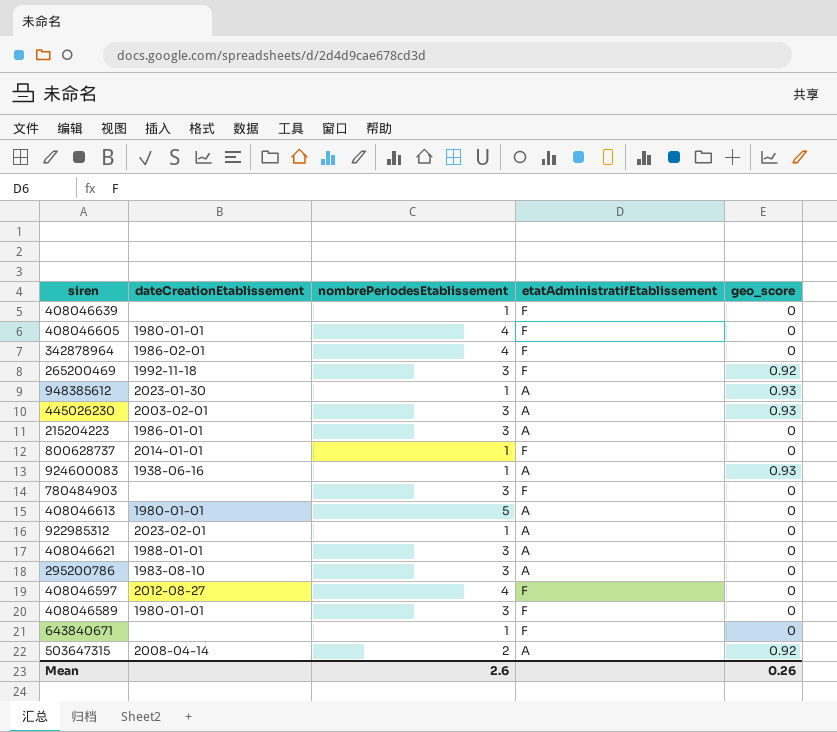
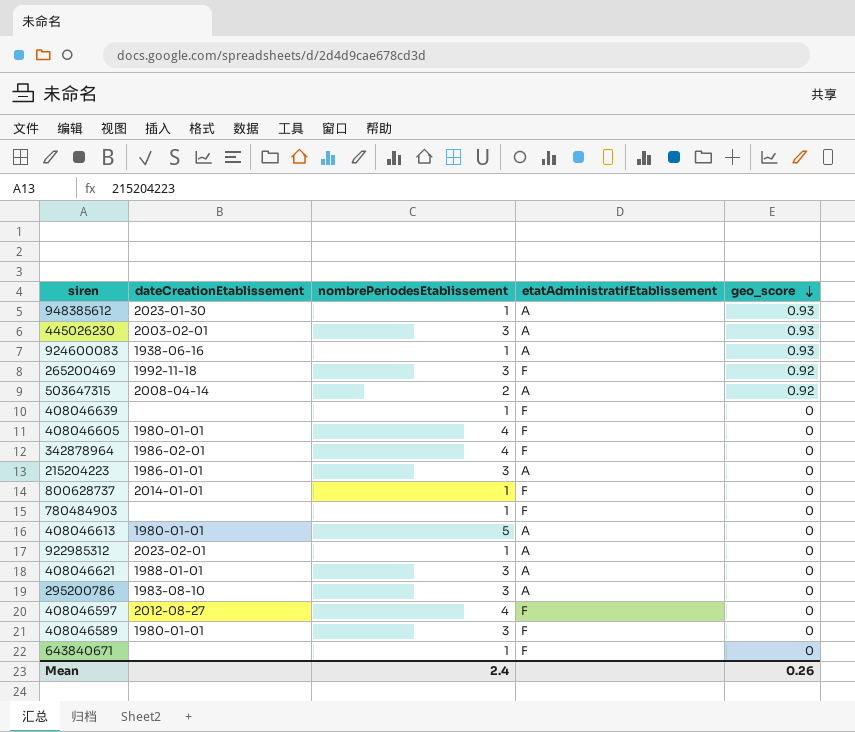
row order: none -> geo_score descending
780484903 | nombrePeriodesEtablissement: 3 -> 1
Mean | nombrePeriodesEtablissement: 2.6 -> 2.4

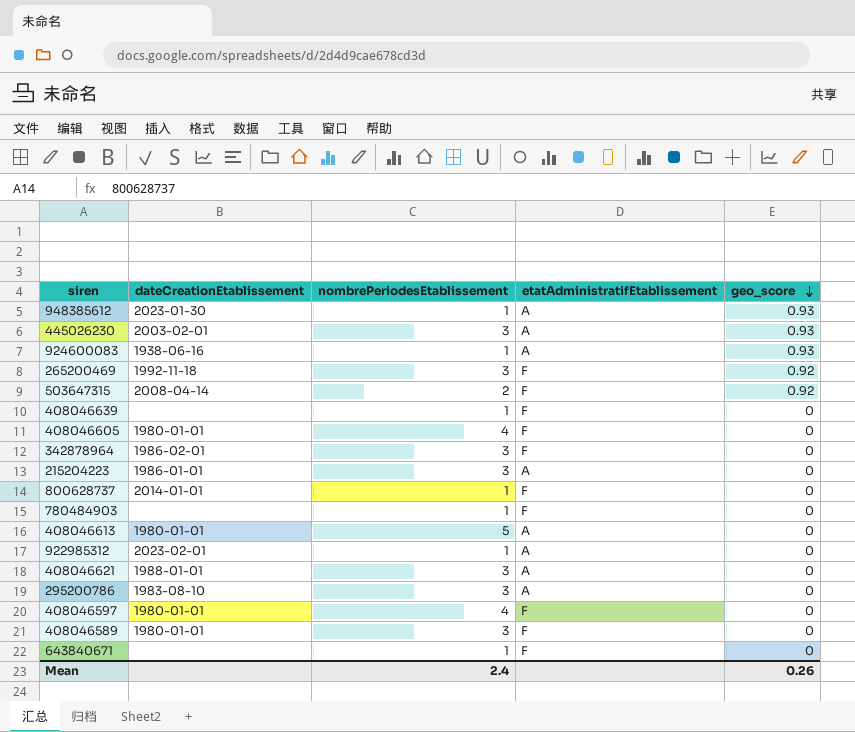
503647315 | etatAdministratifEtablissement: A -> F
342878964 | nombrePeriodesEtablissement: 4 -> 3
408046597 | dateCreationEtablissement: 2012-08-27 -> 1980-01-01

